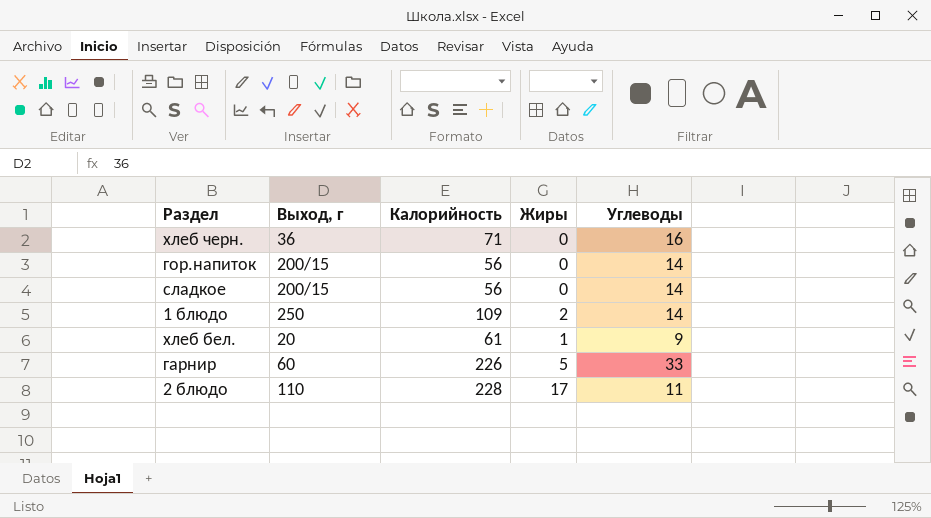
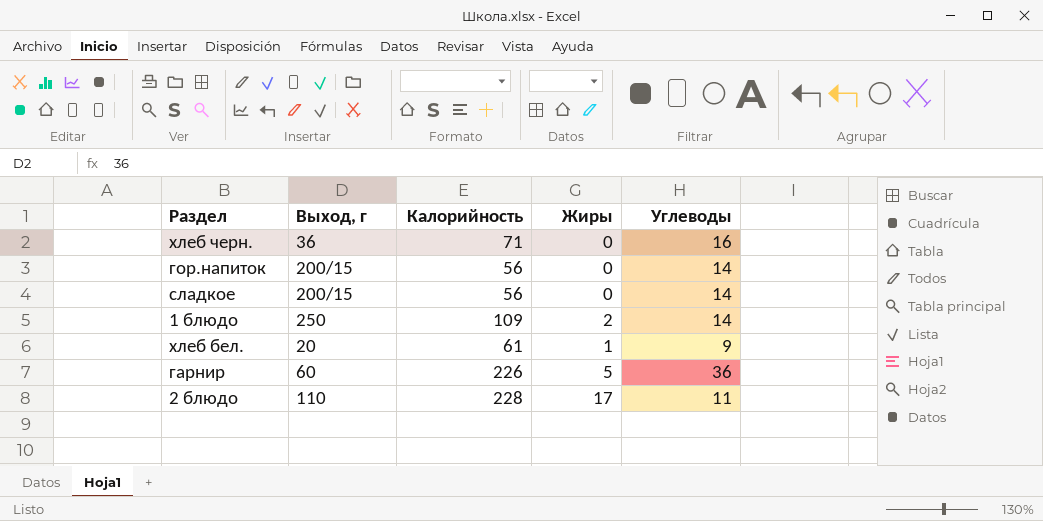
гарнир | Углеводы: 33 -> 36

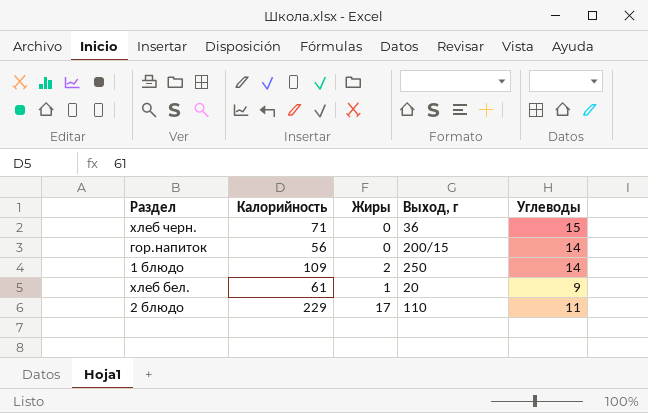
column Выход, г | position: 2 -> 4
row сладкое: 200/15 | 56 | 0 | 14 -> none
row гарнир: 60 | 226 | 5 | 36 -> none
хлеб черн. | Углеводы: 16 -> 15
2 блюдо | Калорийность: 228 -> 229

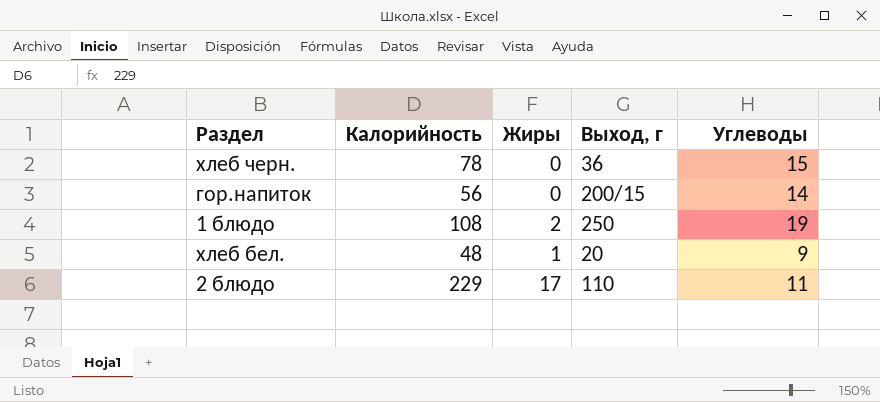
хлеб черн. | Калорийность: 71 -> 78
1 блюдо | Калорийность: 109 -> 108
1 блюдо | Углеводы: 14 -> 19
хлеб бел. | Калорийность: 61 -> 48

